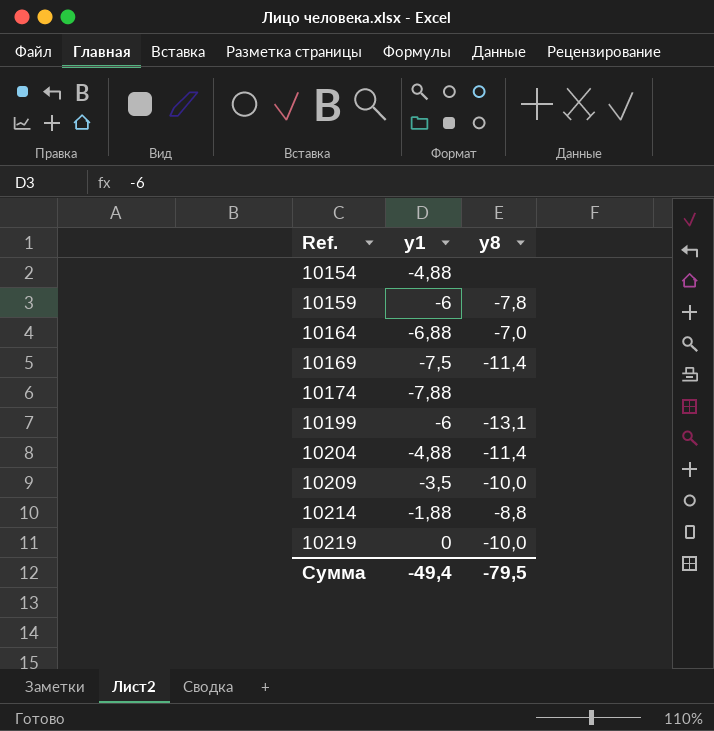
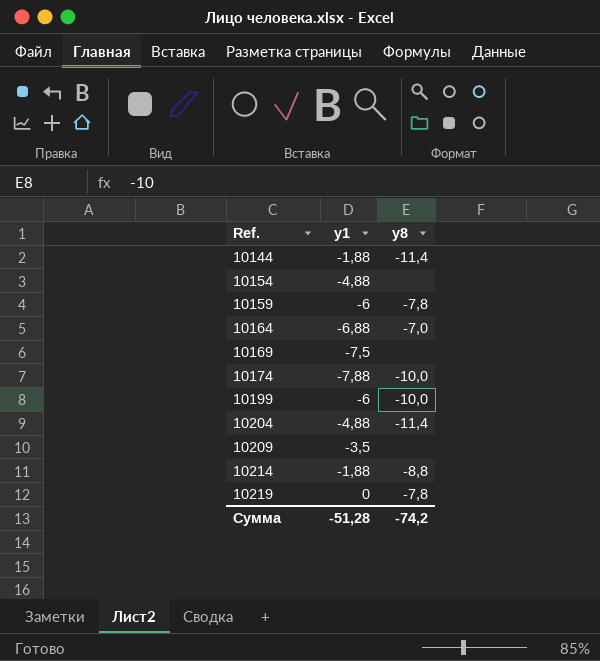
row 10144: none -> -1,88 | -11,4
10169 | y8: -11,4 -> none
10174 | y8: none -> -10,0
10199 | y8: -13,1 -> -10,0
10209 | y8: -10,0 -> none
10219 | y8: -10,0 -> -7,8
Сумма | y1: -49,4 -> -51,28
Сумма | y8: -79,5 -> -74,2

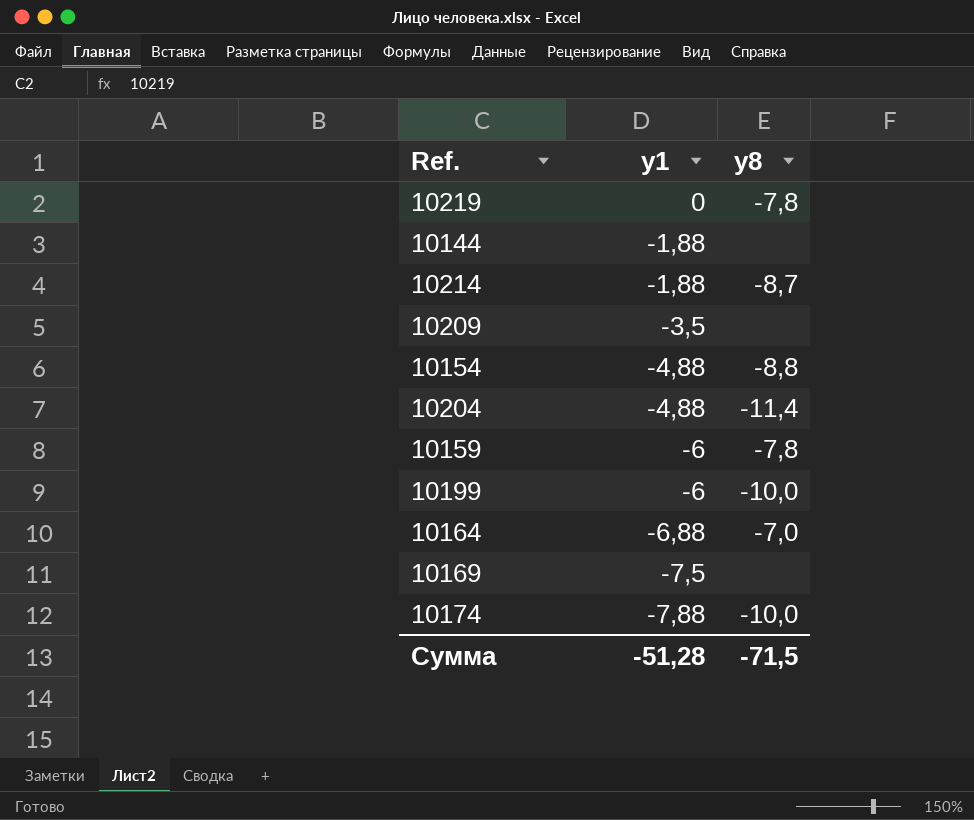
row order: Ref. ascending -> y1 descending
10144 | y8: -11,4 -> none
10214 | y8: -8,8 -> -8,7
10154 | y8: none -> -8,8
Сумма | y8: -74,2 -> -71,5

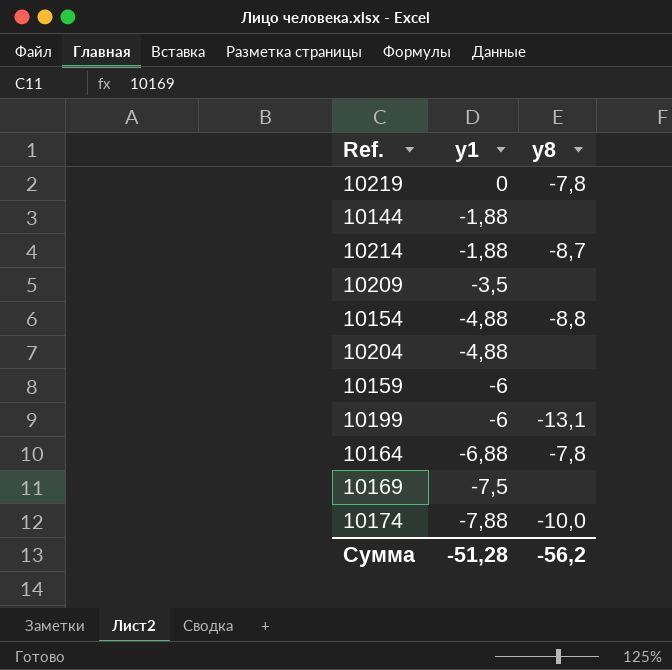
10204 | y8: -11,4 -> none
10159 | y8: -7,8 -> none
10199 | y8: -10,0 -> -13,1
10164 | y8: -7,0 -> -7,8
Сумма | y8: -71,5 -> -56,2

